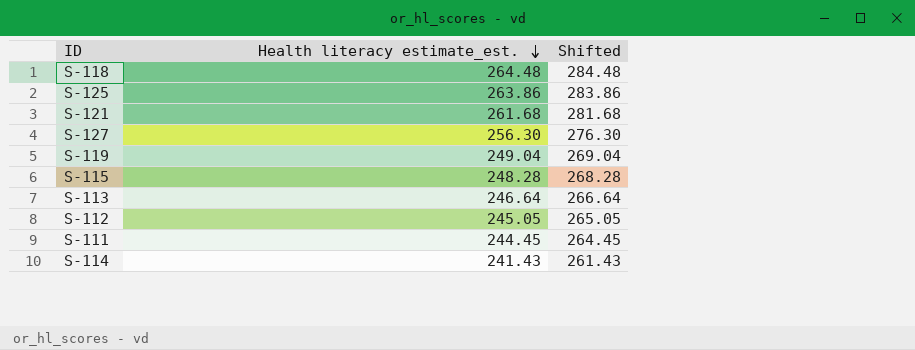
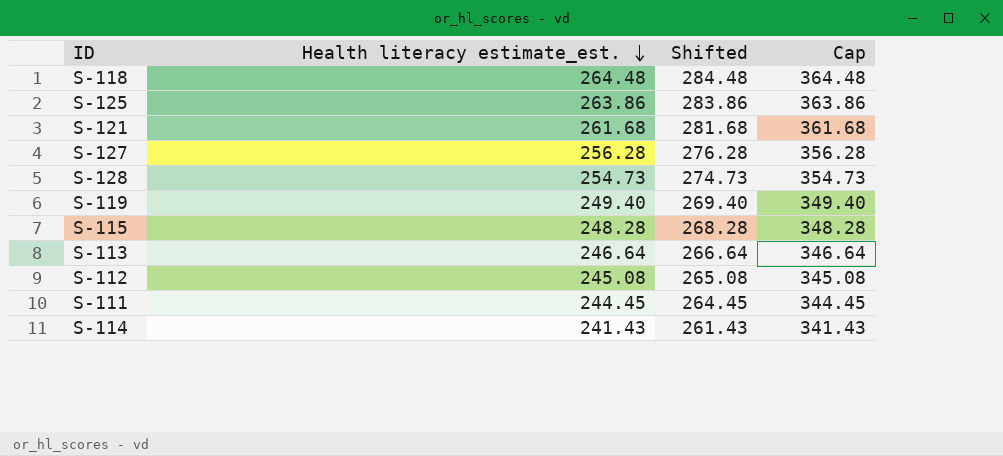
column Cap | formula: none -> [Health literacy estimate_est.] + 100
S-127 | Health literacy estimate_est.: 256.30 -> 256.28
S-127 | Shifted: 276.30 -> 276.28
row S-128: none -> 254.73 | 274.73 | 354.73
S-119 | Health literacy estimate_est.: 249.04 -> 249.40
S-119 | Shifted: 269.04 -> 269.40
S-112 | Health literacy estimate_est.: 245.05 -> 245.08
S-112 | Shifted: 265.05 -> 265.08

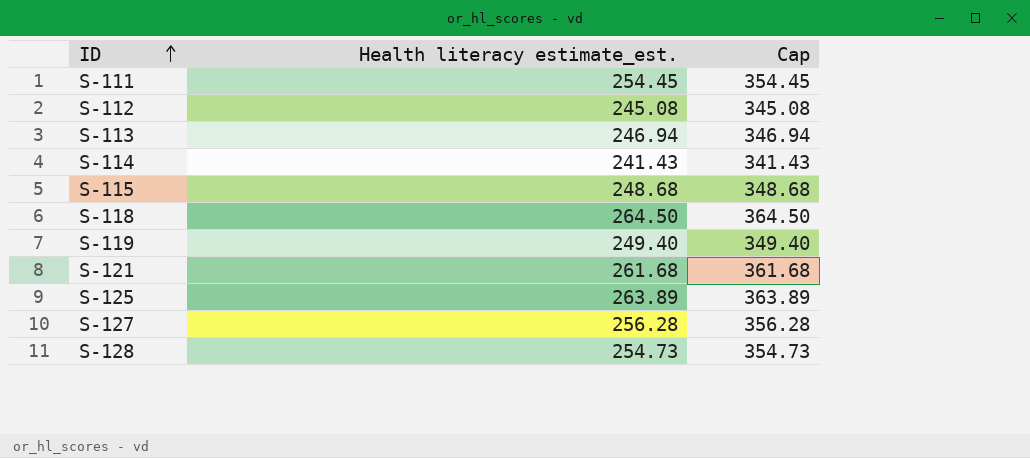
row order: Health literacy estimate_est. descending -> ID ascending
column Shifted | formula: [Health literacy estimate_est.] + 20 -> none
S-111 | Health literacy estimate_est.: 244.45 -> 254.45
S-111 | Cap: 344.45 -> 354.45
S-113 | Health literacy estimate_est.: 246.64 -> 246.94
S-113 | Cap: 346.64 -> 346.94
S-115 | Health literacy estimate_est.: 248.28 -> 248.68
S-115 | Cap: 348.28 -> 348.68
S-118 | Health literacy estimate_est.: 264.48 -> 264.50
S-118 | Cap: 364.48 -> 364.50
S-125 | Health literacy estimate_est.: 263.86 -> 263.89
S-125 | Cap: 363.86 -> 363.89

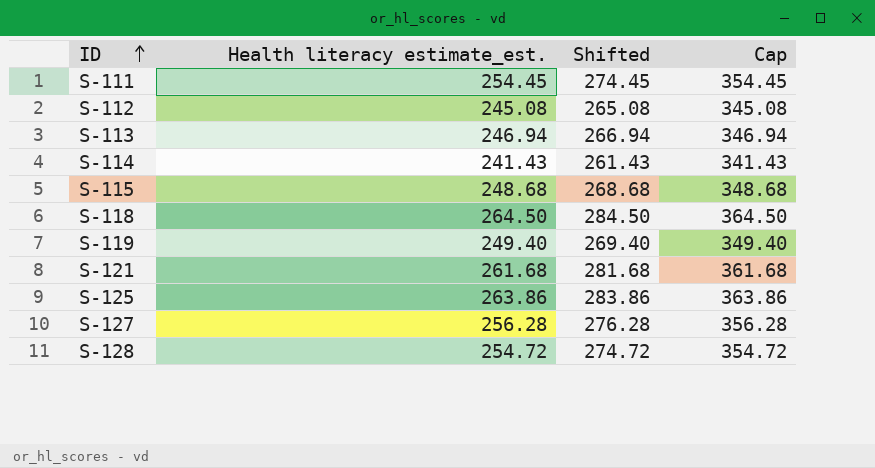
column Shifted | formula: none -> [Health literacy estimate_est.] + 20
S-125 | Health literacy estimate_est.: 263.89 -> 263.86
S-125 | Cap: 363.89 -> 363.86
S-128 | Health literacy estimate_est.: 254.73 -> 254.72
S-128 | Cap: 354.73 -> 354.72

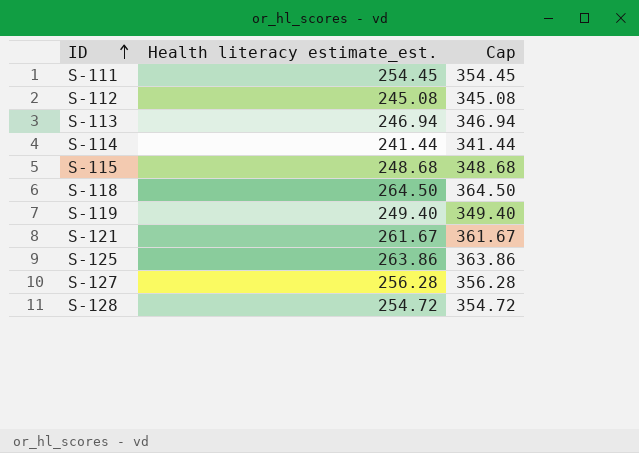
column Shifted | formula: [Health literacy estimate_est.] + 20 -> none
S-114 | Health literacy estimate_est.: 241.43 -> 241.44
S-114 | Cap: 341.43 -> 341.44
S-121 | Health literacy estimate_est.: 261.68 -> 261.67
S-121 | Cap: 361.68 -> 361.67

